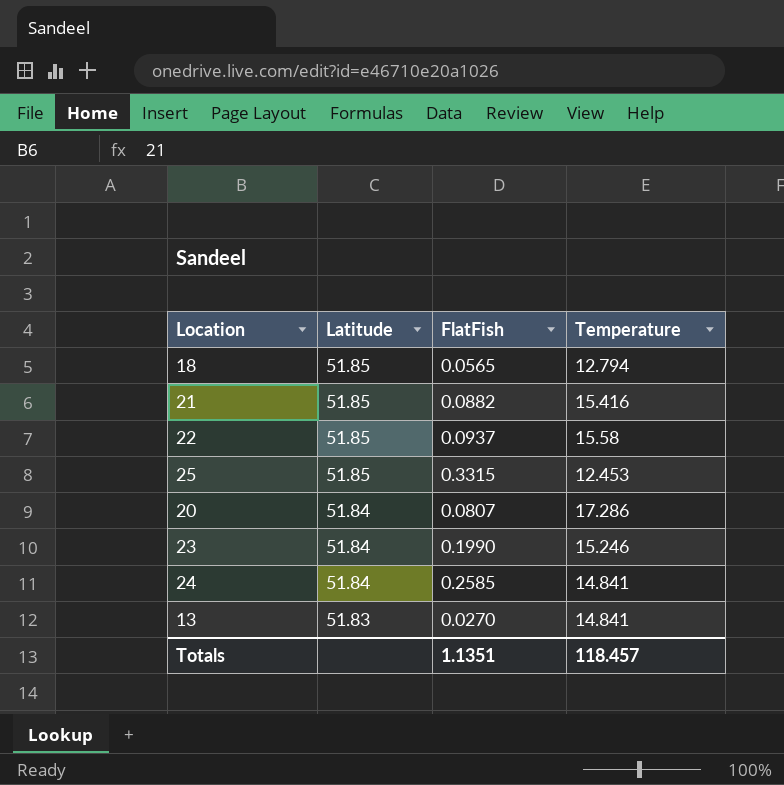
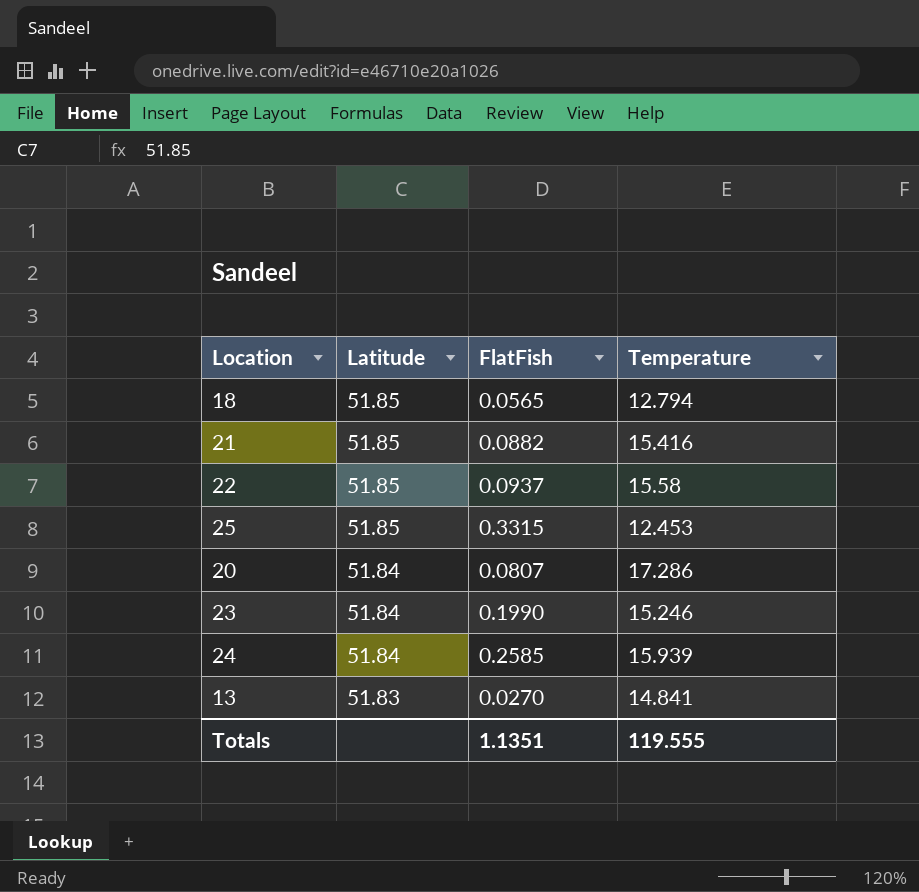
24 | Temperature: 14.841 -> 15.939
Totals | Temperature: 118.457 -> 119.555

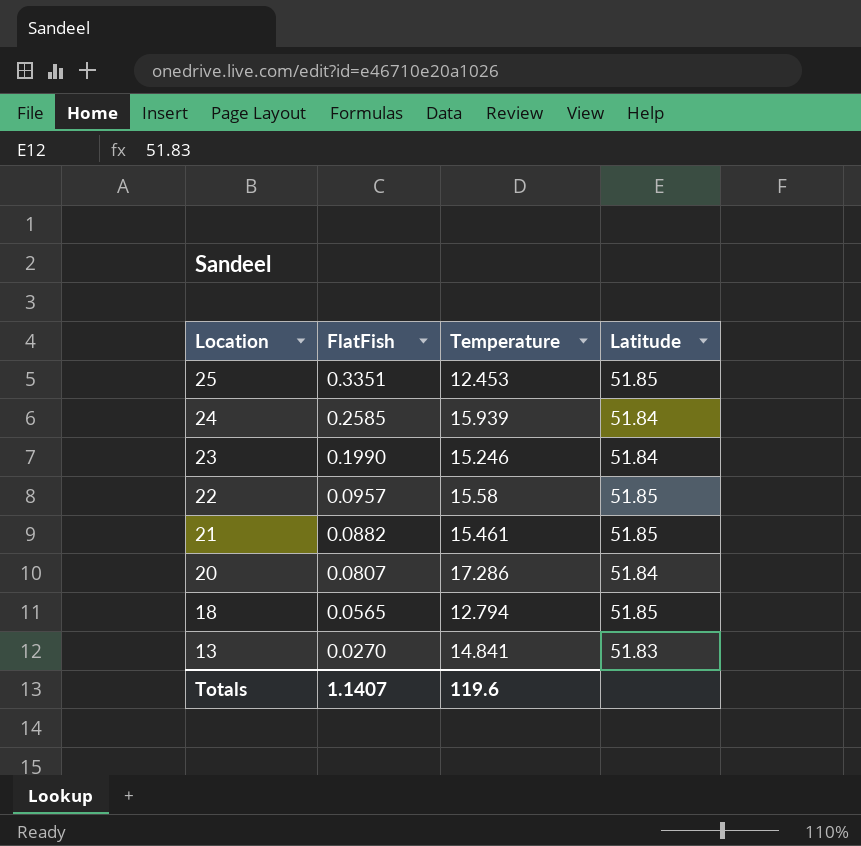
row order: Latitude descending -> Location descending
column Latitude | position: 2 -> 4
25 | FlatFish: 0.3315 -> 0.3351
22 | FlatFish: 0.0937 -> 0.0957
21 | Temperature: 15.416 -> 15.461
Totals | FlatFish: 1.1351 -> 1.1407
Totals | Temperature: 119.555 -> 119.6

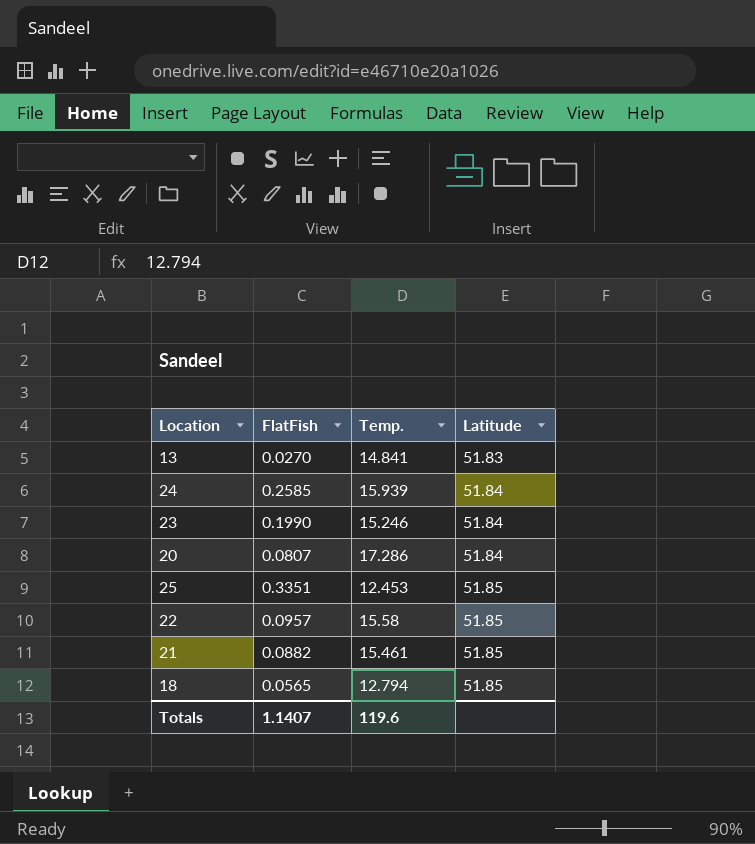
row order: Location descending -> Latitude ascending
column name: Temperature -> Temp.

